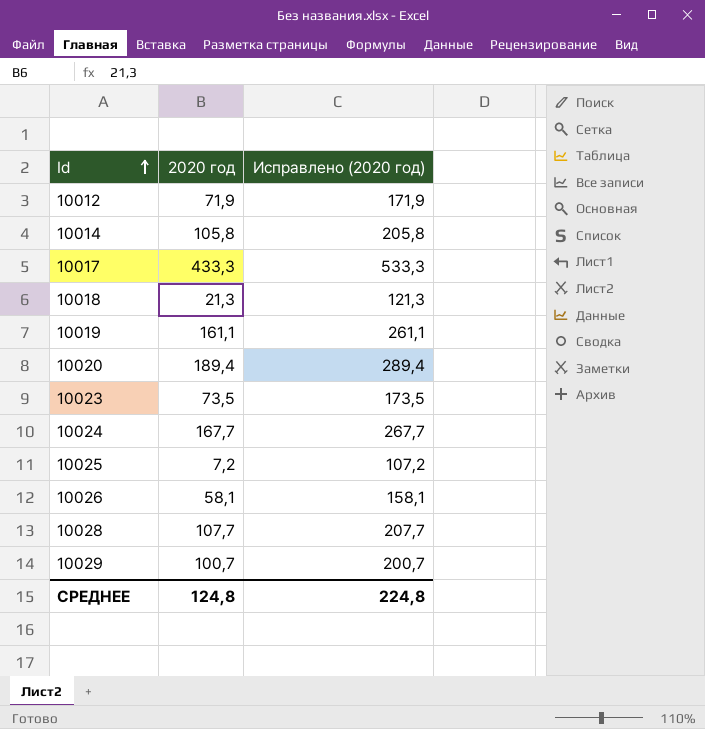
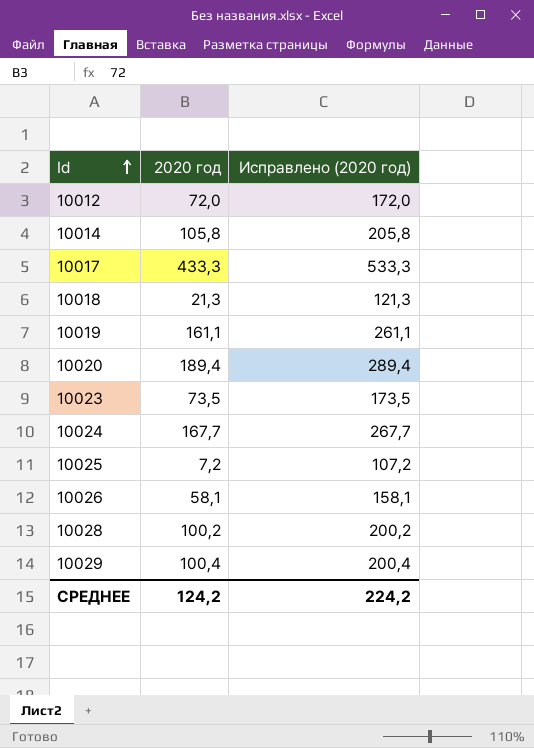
10012 | 2020 год: 71,9 -> 72,0
10012 | Исправлено (2020 год): 171,9 -> 172,0
10028 | 2020 год: 107,7 -> 100,2
10028 | Исправлено (2020 год): 207,7 -> 200,2
10029 | 2020 год: 100,7 -> 100,4
10029 | Исправлено (2020 год): 200,7 -> 200,4
СРЕДНЕЕ | 2020 год: 124,8 -> 124,2
СРЕДНЕЕ | Исправлено (2020 год): 224,8 -> 224,2

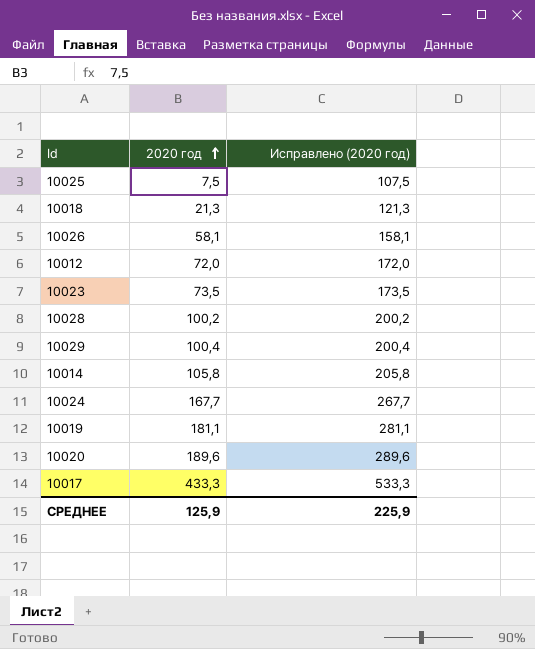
row order: Id ascending -> 2020 год ascending
10025 | 2020 год: 7,2 -> 7,5
10025 | Исправлено (2020 год): 107,2 -> 107,5
10019 | 2020 год: 161,1 -> 181,1
10019 | Исправлено (2020 год): 261,1 -> 281,1
10020 | 2020 год: 189,4 -> 189,6
10020 | Исправлено (2020 год): 289,4 -> 289,6
СРЕДНЕЕ | 2020 год: 124,2 -> 125,9
СРЕДНЕЕ | Исправлено (2020 год): 224,2 -> 225,9

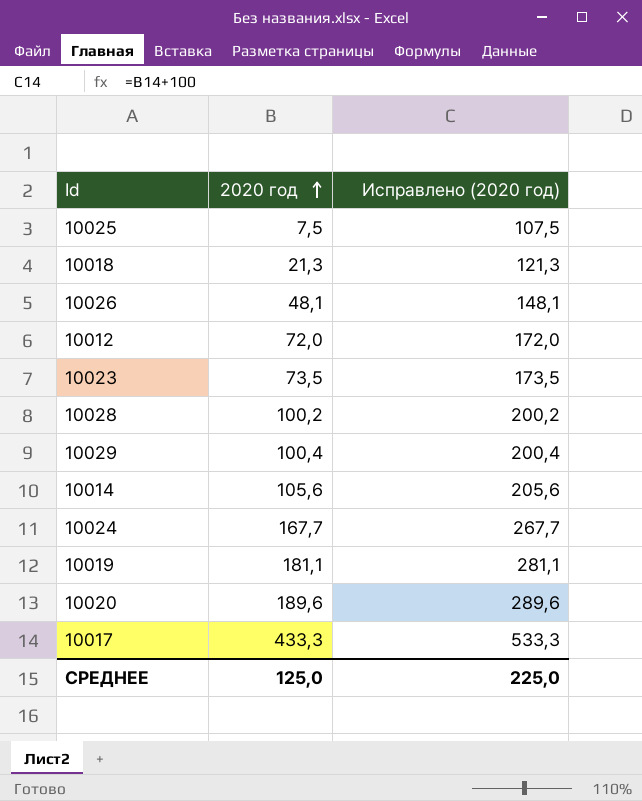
10026 | 2020 год: 58,1 -> 48,1
10026 | Исправлено (2020 год): 158,1 -> 148,1
10014 | 2020 год: 105,8 -> 105,6
10014 | Исправлено (2020 год): 205,8 -> 205,6
СРЕДНЕЕ | 2020 год: 125,9 -> 125,0
СРЕДНЕЕ | Исправлено (2020 год): 225,9 -> 225,0

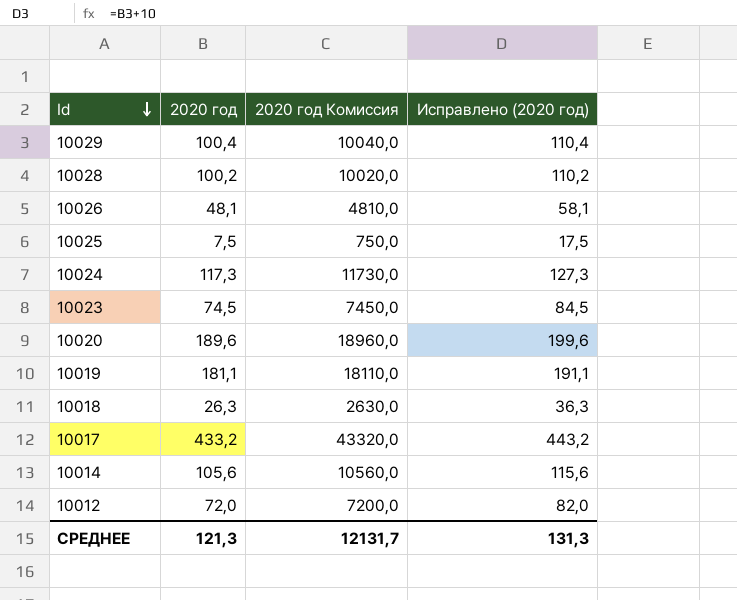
row order: 2020 год ascending -> Id descending
column 2020 год Комиссия | formula: none -> [2020 год] * 100
column Исправлено (2020 год) | formula: [2020 год] + 100 -> [2020 год] + 10
10024 | 2020 год: 167,7 -> 117,3
10023 | 2020 год: 73,5 -> 74,5
10018 | 2020 год: 21,3 -> 26,3
10017 | 2020 год: 433,3 -> 433,2
СРЕДНЕЕ | 2020 год: 125,0 -> 121,3
СРЕДНЕЕ | Исправлено (2020 год): 225,0 -> 131,3

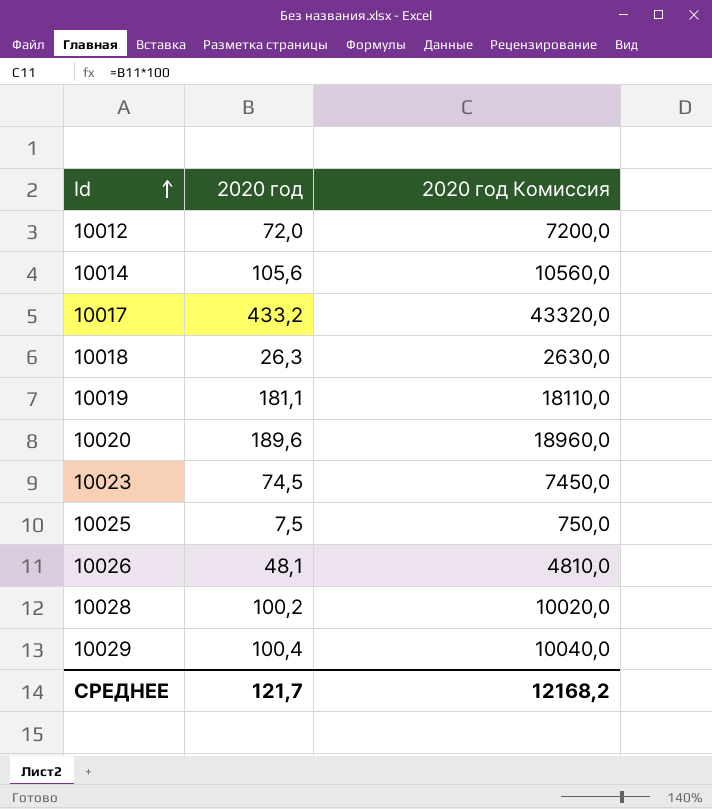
row order: Id descending -> Id ascending
column Исправлено (2020 год) | formula: [2020 год] + 10 -> none
row 10024: 117,3 | 11730,0 | 127,3 -> none
СРЕДНЕЕ | 2020 год: 121,3 -> 121,7
СРЕДНЕЕ | 2020 год Комиссия: 12131,7 -> 12168,2

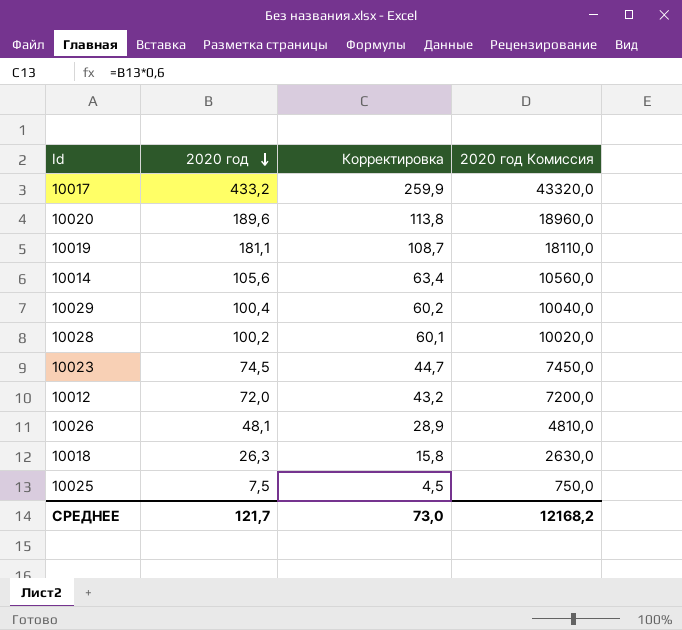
row order: Id ascending -> 2020 год descending
column Корректировка | formula: none -> [2020 год] * 0,6

